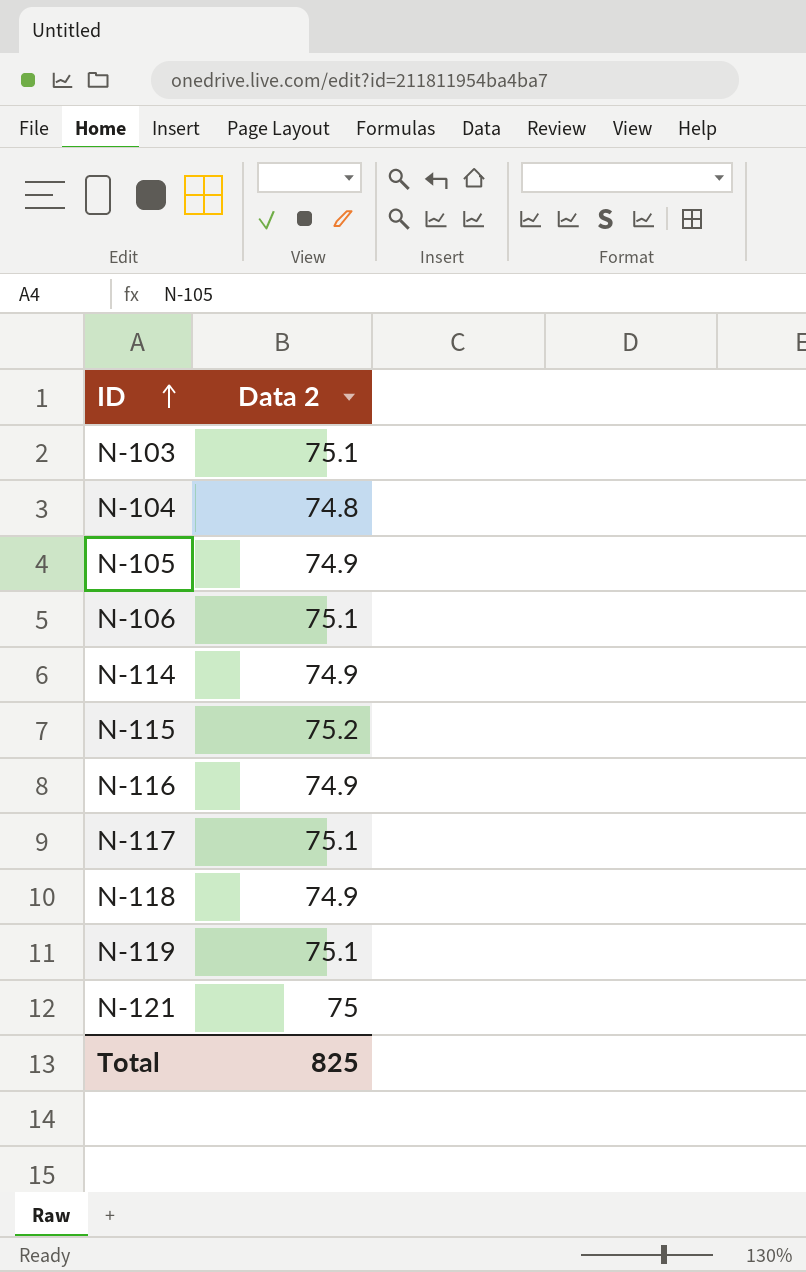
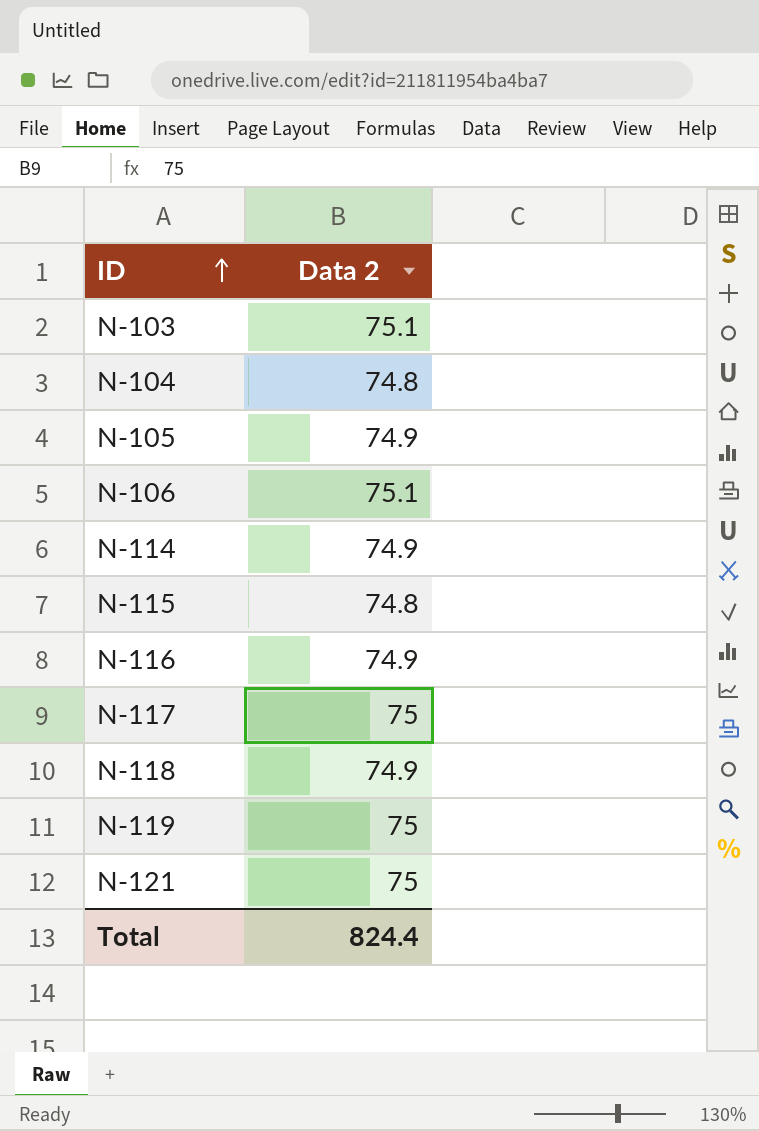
N-115 | Data 2: 75.2 -> 74.8
N-117 | Data 2: 75.1 -> 75
N-119 | Data 2: 75.1 -> 75
Total | Data 2: 825 -> 824.4

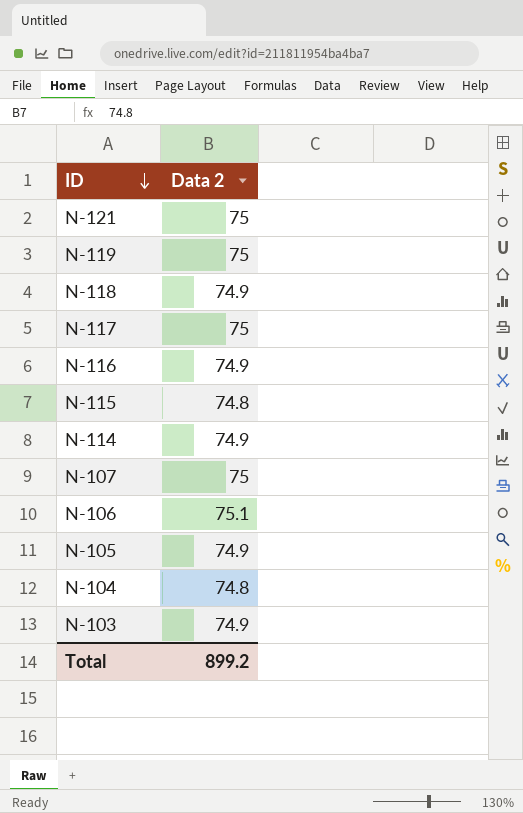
row order: ID ascending -> ID descending
row N-107: none -> 75
N-103 | Data 2: 75.1 -> 74.9
Total | Data 2: 824.4 -> 899.2

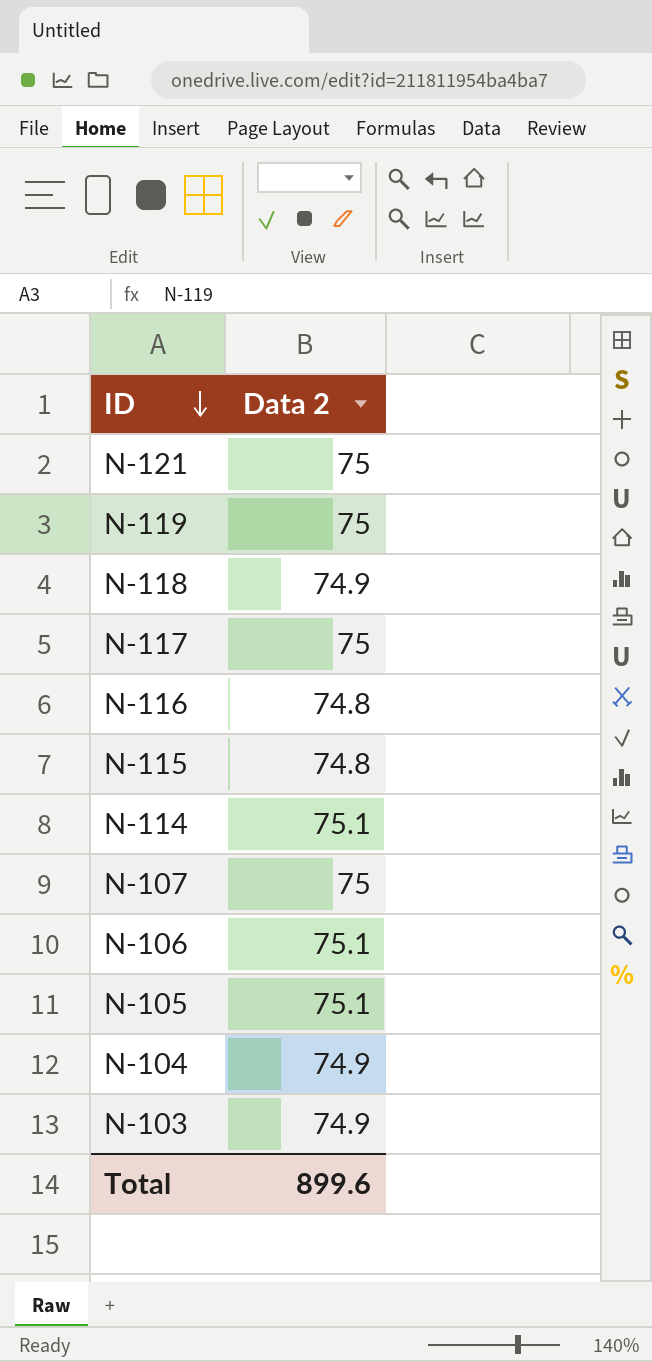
N-116 | Data 2: 74.9 -> 74.8
N-114 | Data 2: 74.9 -> 75.1
N-105 | Data 2: 74.9 -> 75.1
N-104 | Data 2: 74.8 -> 74.9
Total | Data 2: 899.2 -> 899.6

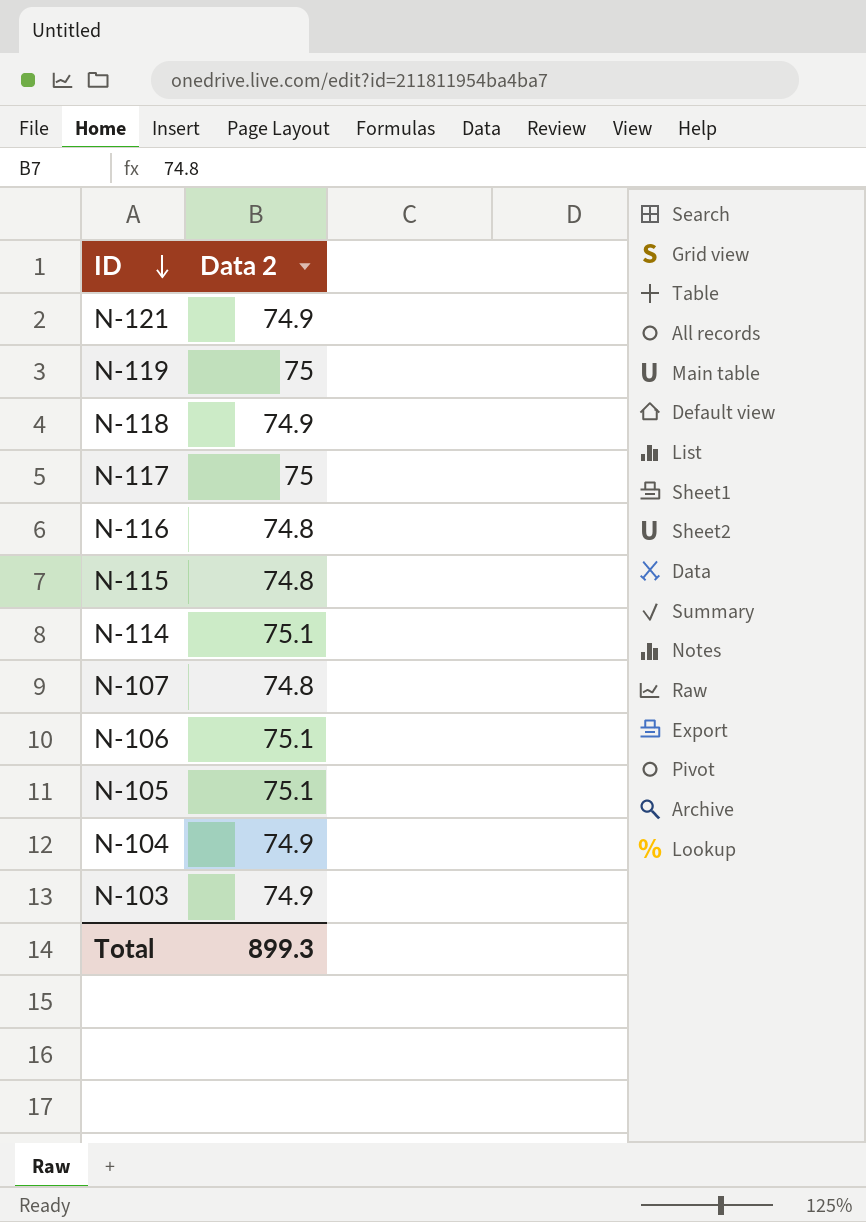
N-121 | Data 2: 75 -> 74.9
N-107 | Data 2: 75 -> 74.8
Total | Data 2: 899.6 -> 899.3

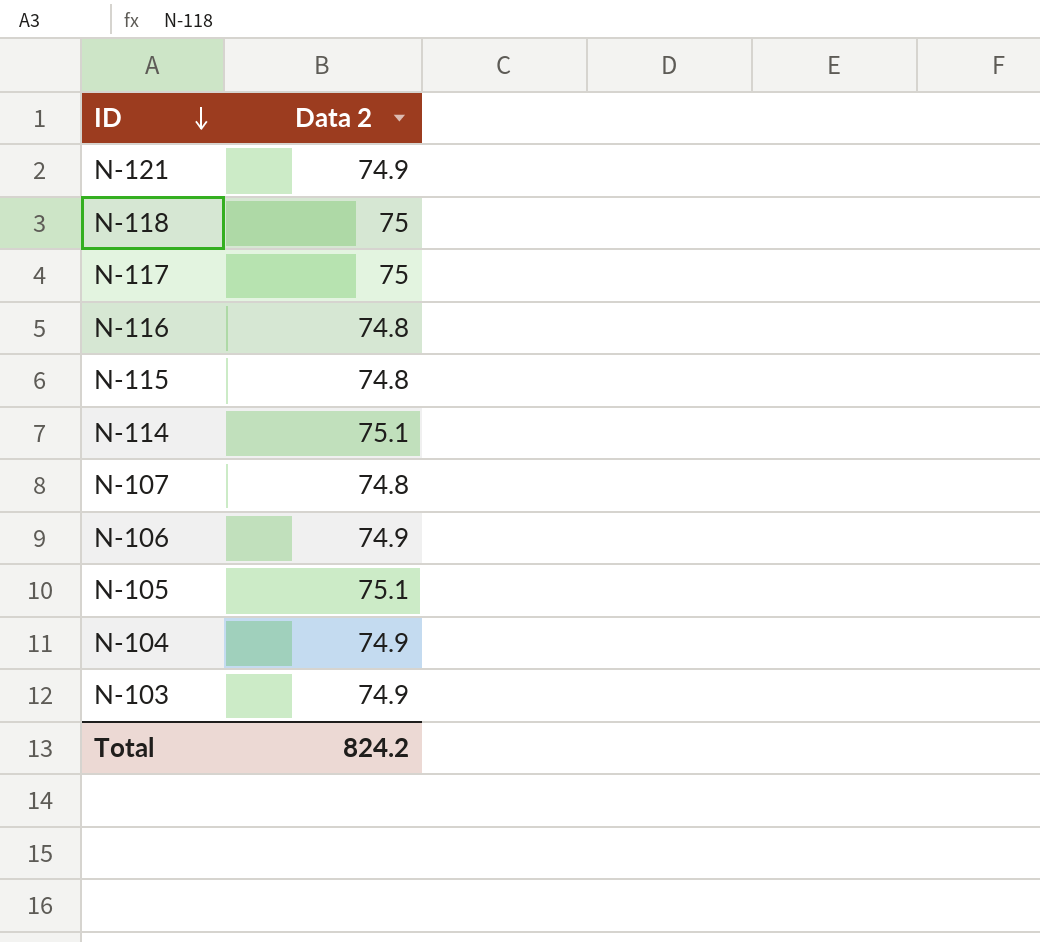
row N-119: 75 -> none
N-118 | Data 2: 74.9 -> 75
N-106 | Data 2: 75.1 -> 74.9
Total | Data 2: 899.3 -> 824.2

